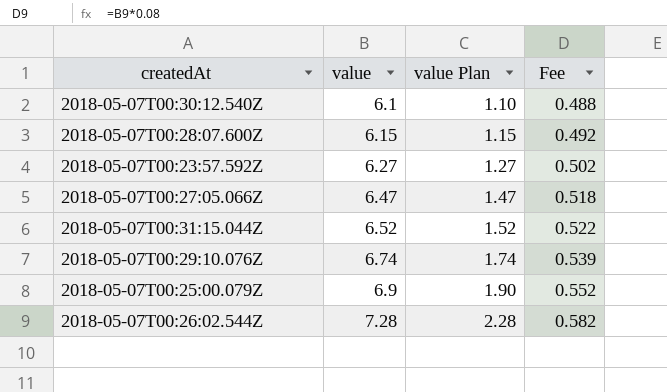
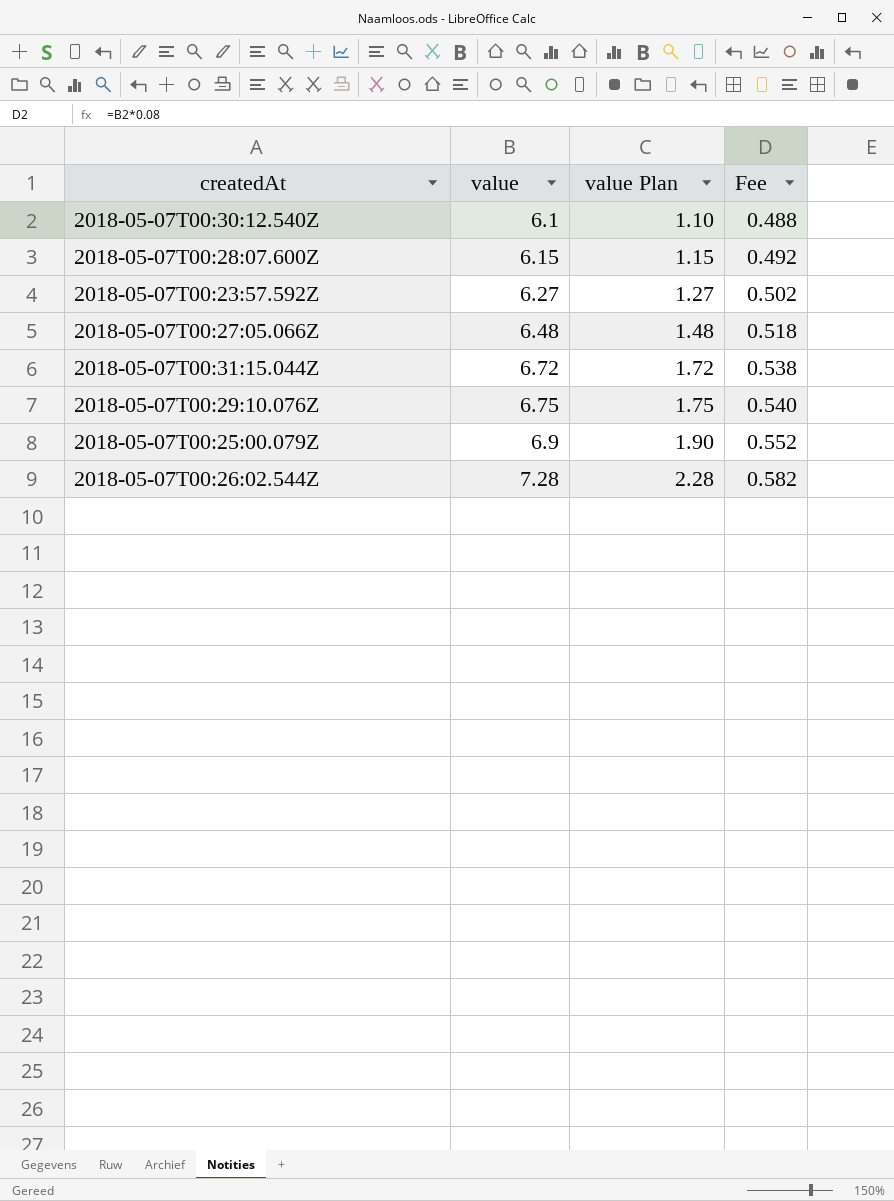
2018-05-07T00:27:05.066Z | value: 6.47 -> 6.48
2018-05-07T00:27:05.066Z | value Plan: 1.47 -> 1.48
2018-05-07T00:31:15.044Z | value: 6.52 -> 6.72
2018-05-07T00:31:15.044Z | value Plan: 1.52 -> 1.72
2018-05-07T00:31:15.044Z | Fee: 0.522 -> 0.538
2018-05-07T00:29:10.076Z | value: 6.74 -> 6.75
2018-05-07T00:29:10.076Z | value Plan: 1.74 -> 1.75
2018-05-07T00:29:10.076Z | Fee: 0.539 -> 0.540

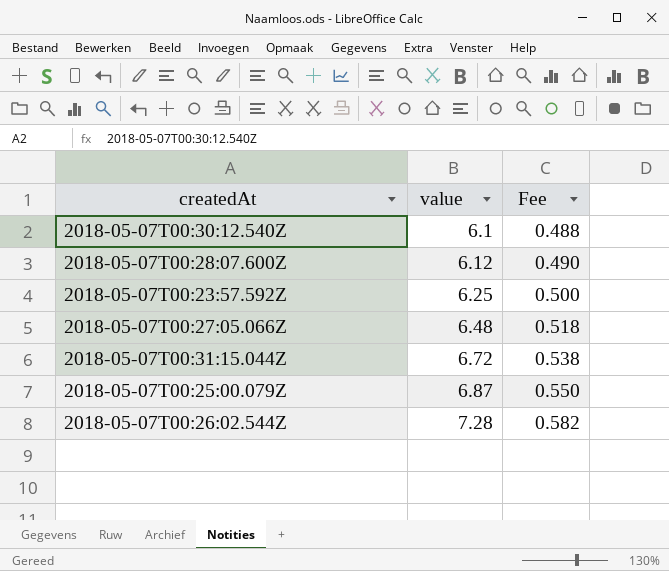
column value Plan | formula: [value] - 5 -> none
row 2018-05-07T00:29:10.076Z: 6.75 | 1.75 | 0.540 -> none
2018-05-07T00:28:07.600Z | value: 6.15 -> 6.12
2018-05-07T00:28:07.600Z | Fee: 0.492 -> 0.490
2018-05-07T00:23:57.592Z | value: 6.27 -> 6.25
2018-05-07T00:23:57.592Z | Fee: 0.502 -> 0.500
2018-05-07T00:25:00.079Z | value: 6.9 -> 6.87
2018-05-07T00:25:00.079Z | Fee: 0.552 -> 0.550

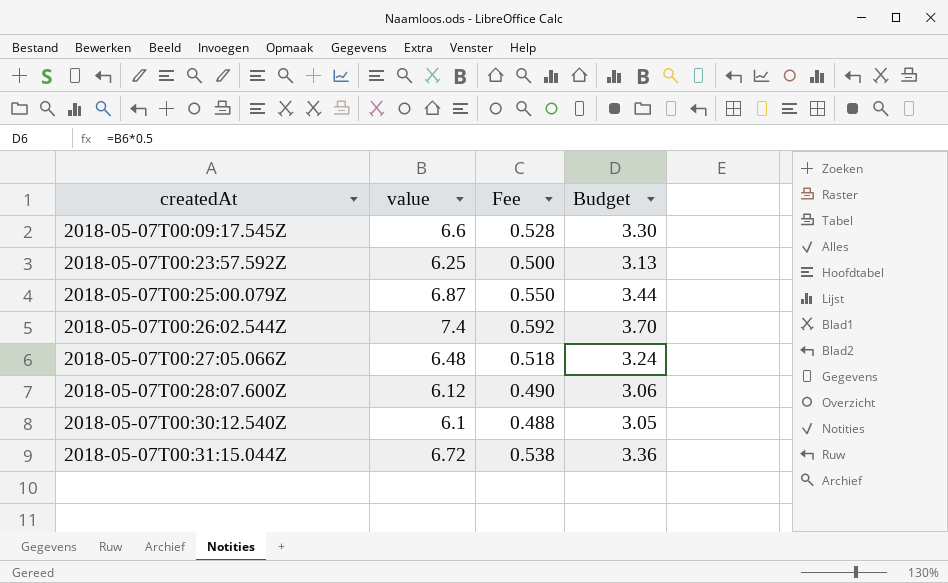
row order: value ascending -> createdAt ascending
column Budget | formula: none -> [value] * 0.5
row 2018-05-07T00:09:17.545Z: none -> 6.6 | 0.528 | 3.30
2018-05-07T00:26:02.544Z | value: 7.28 -> 7.4
2018-05-07T00:26:02.544Z | Fee: 0.582 -> 0.592

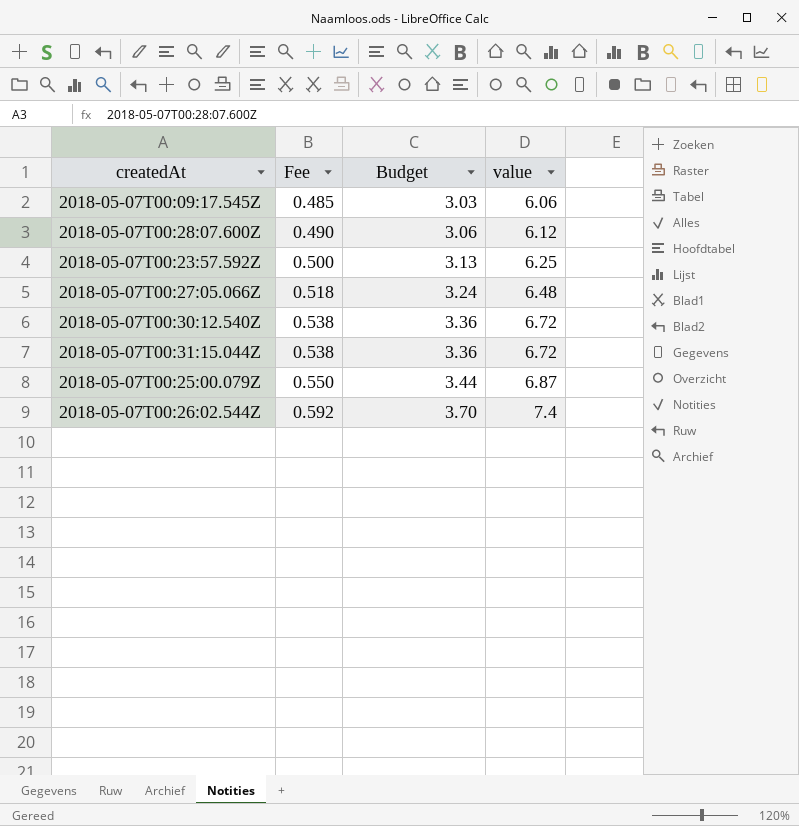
row order: createdAt ascending -> Fee ascending
column value | position: 2 -> 4
2018-05-07T00:09:17.545Z | Fee: 0.528 -> 0.485
2018-05-07T00:09:17.545Z | Budget: 3.30 -> 3.03
2018-05-07T00:09:17.545Z | value: 6.6 -> 6.06
2018-05-07T00:30:12.540Z | Fee: 0.488 -> 0.538
2018-05-07T00:30:12.540Z | Budget: 3.05 -> 3.36
2018-05-07T00:30:12.540Z | value: 6.1 -> 6.72

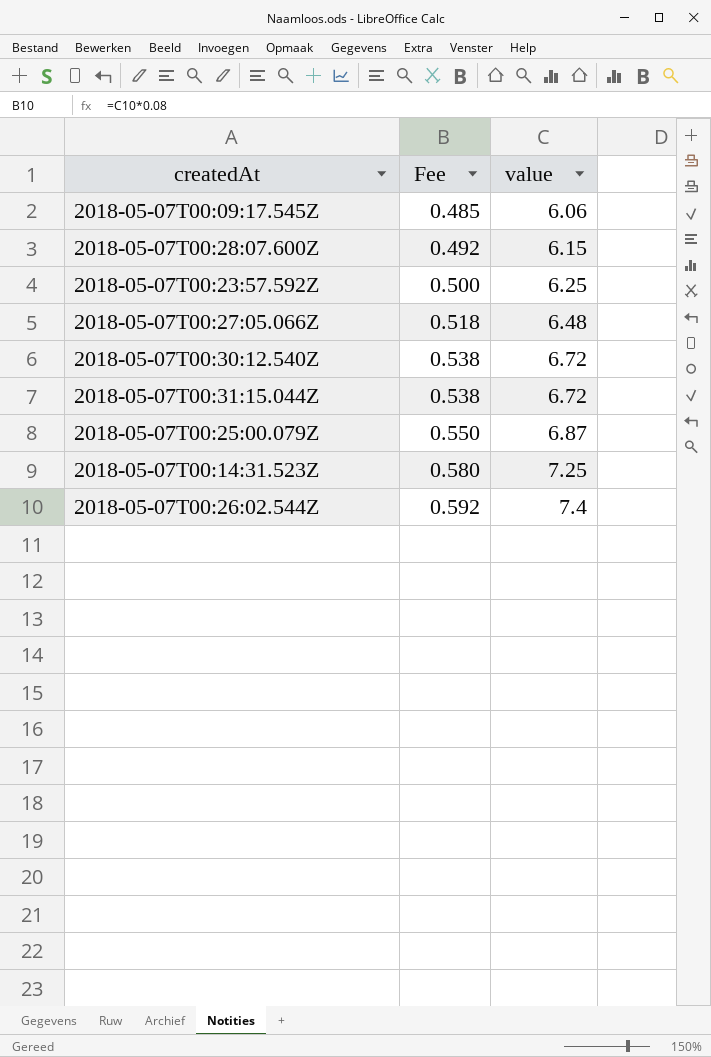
column Budget | formula: [value] * 0.5 -> none
2018-05-07T00:28:07.600Z | Fee: 0.490 -> 0.492
2018-05-07T00:28:07.600Z | value: 6.12 -> 6.15
row 2018-05-07T00:14:31.523Z: none -> 0.580 | 7.25

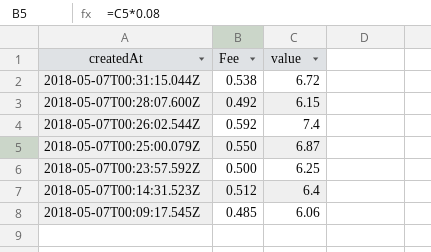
row order: Fee ascending -> createdAt descending
row 2018-05-07T00:27:05.066Z: 0.518 | 6.48 -> none
row 2018-05-07T00:30:12.540Z: 0.538 | 6.72 -> none
2018-05-07T00:14:31.523Z | Fee: 0.580 -> 0.512
2018-05-07T00:14:31.523Z | value: 7.25 -> 6.4

